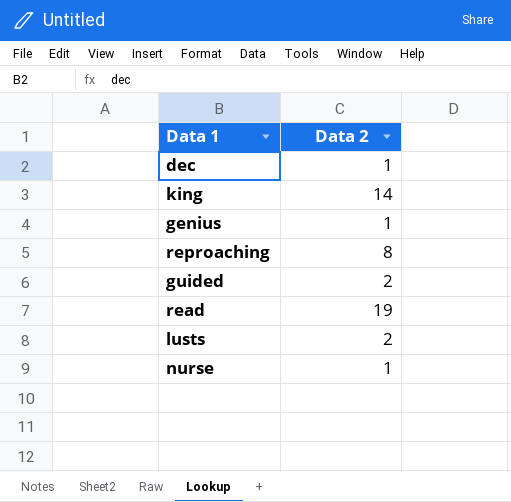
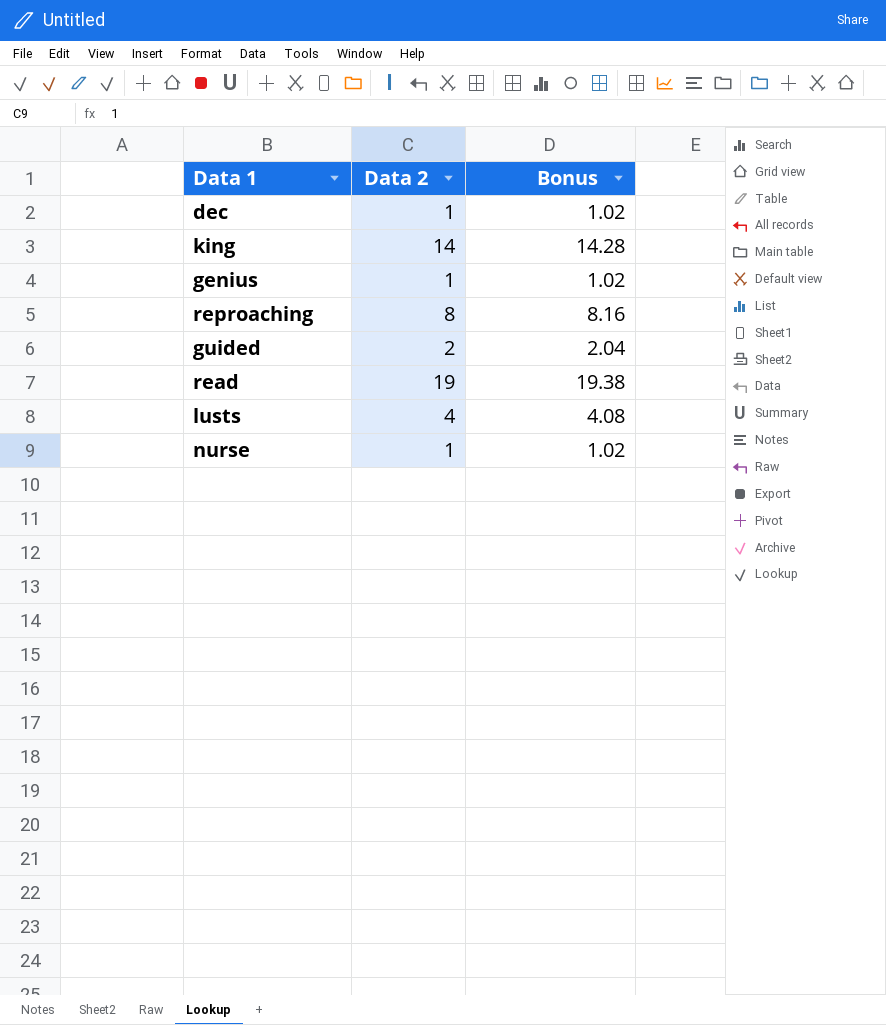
column Bonus | formula: none -> [Data 2] * 1.02
lusts | Data 2: 2 -> 4

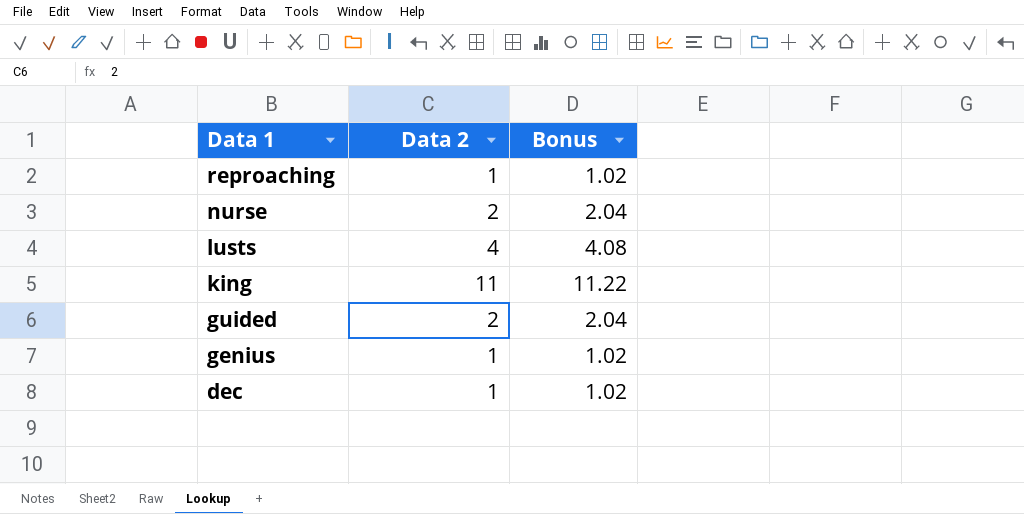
row order: none -> Data 1 descending
row read: 19 | 19.38 -> none
reproaching | Data 2: 8 -> 1
reproaching | Bonus: 8.16 -> 1.02
nurse | Data 2: 1 -> 2
nurse | Bonus: 1.02 -> 2.04
king | Data 2: 14 -> 11
king | Bonus: 14.28 -> 11.22

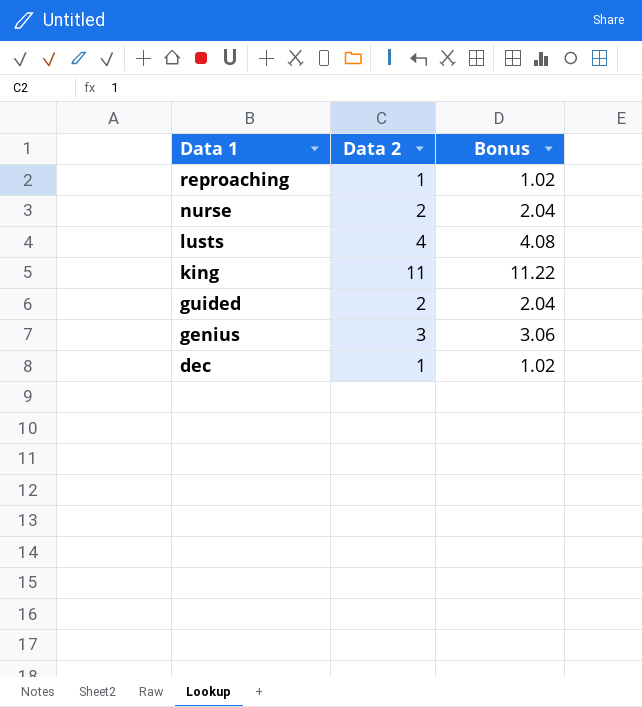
genius | Data 2: 1 -> 3
genius | Bonus: 1.02 -> 3.06

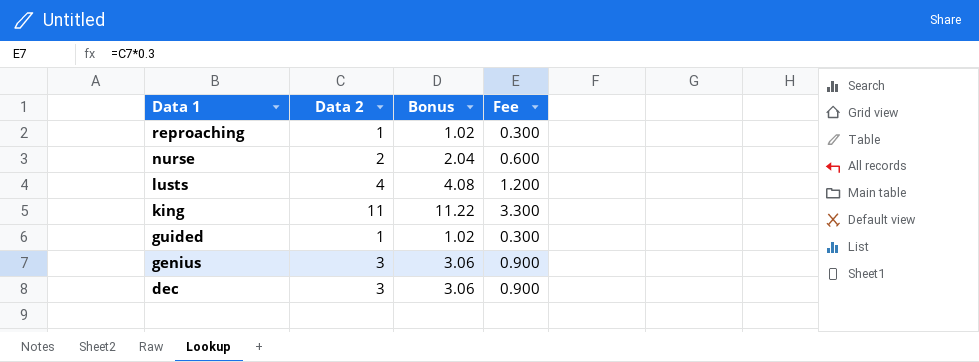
column Fee | formula: none -> [Data 2] * 0.3
guided | Data 2: 2 -> 1
guided | Bonus: 2.04 -> 1.02
dec | Data 2: 1 -> 3
dec | Bonus: 1.02 -> 3.06

